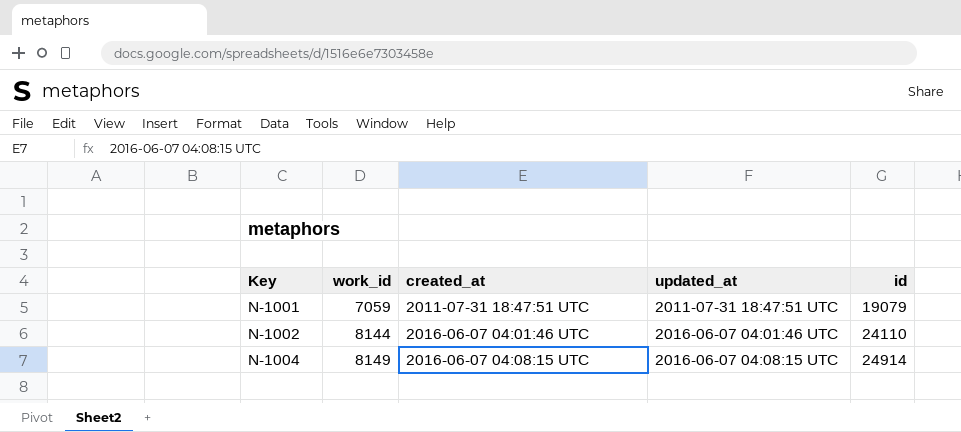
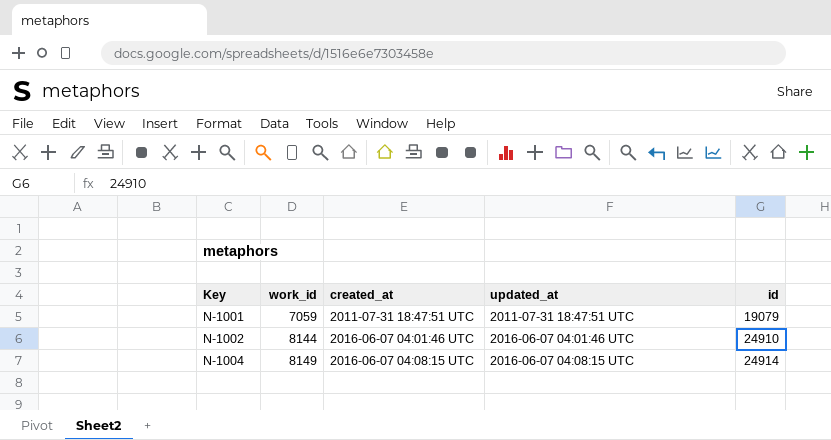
N-1002 | id: 24110 -> 24910

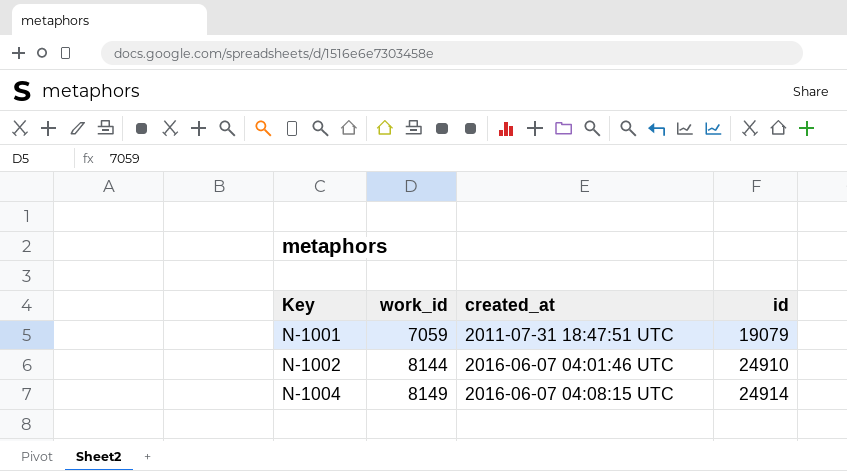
column updated_at | position: 4 -> none

